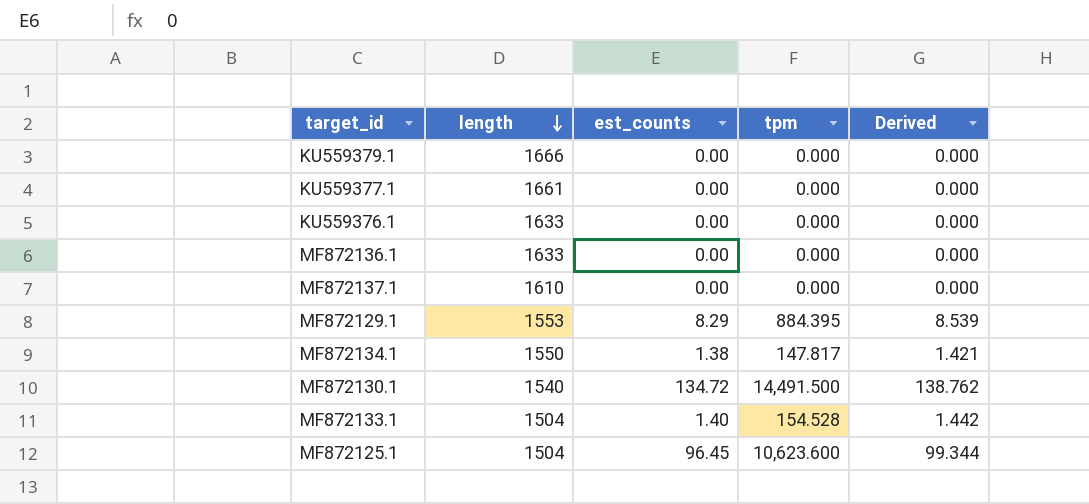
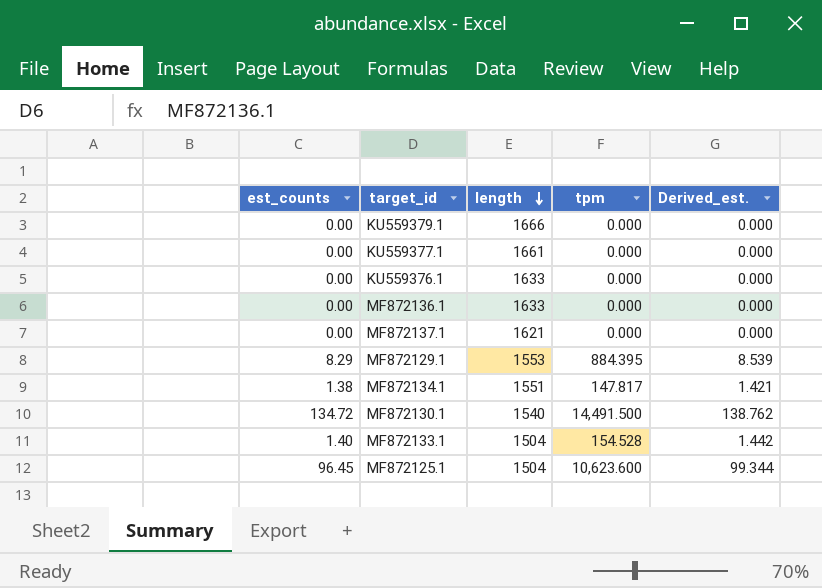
column est_counts | position: 3 -> 1
column name: Derived -> Derived_est.
MF872137.1 | length: 1610 -> 1621
MF872134.1 | length: 1550 -> 1551

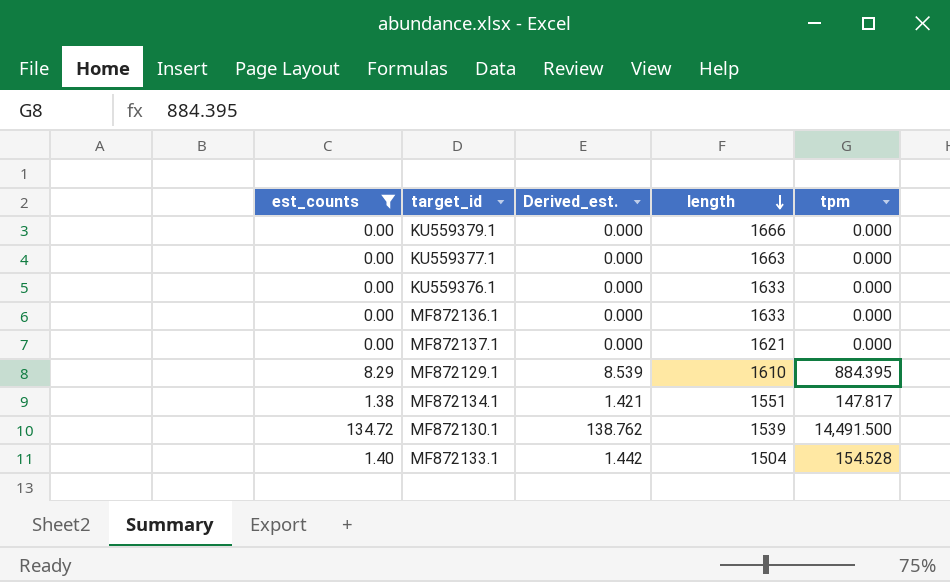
filter: none -> est_counts != 96.45
column Derived_est. | position: 5 -> 3
KU559377.1 | length: 1661 -> 1663
MF872129.1 | length: 1553 -> 1610
MF872130.1 | length: 1540 -> 1539

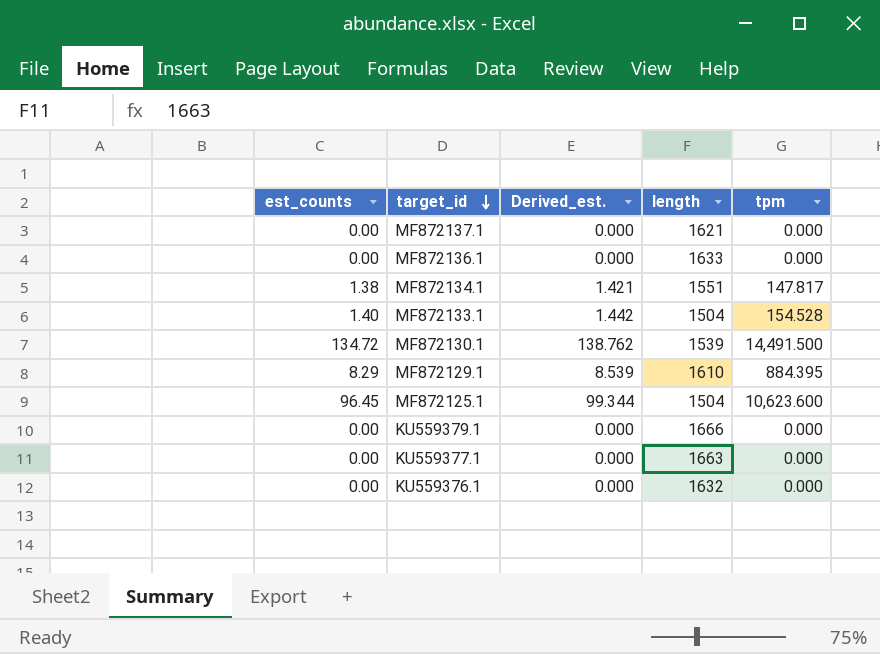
filter: est_counts != 96.45 -> none
row order: length descending -> target_id descending
KU559376.1 | length: 1633 -> 1632

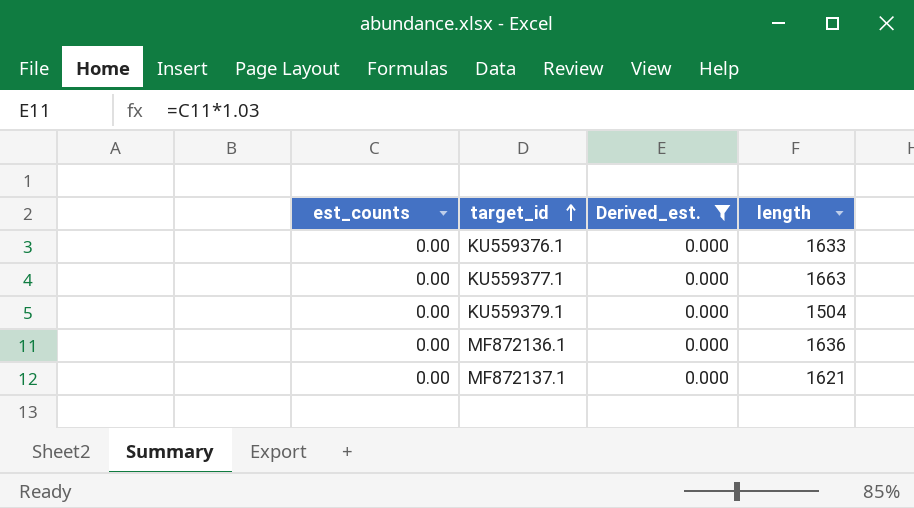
filter: none -> Derived_est. = 0.000
row order: target_id descending -> target_id ascending
column tpm | position: 5 -> none
KU559376.1 | length: 1632 -> 1633
KU559379.1 | length: 1666 -> 1504
MF872136.1 | length: 1633 -> 1636

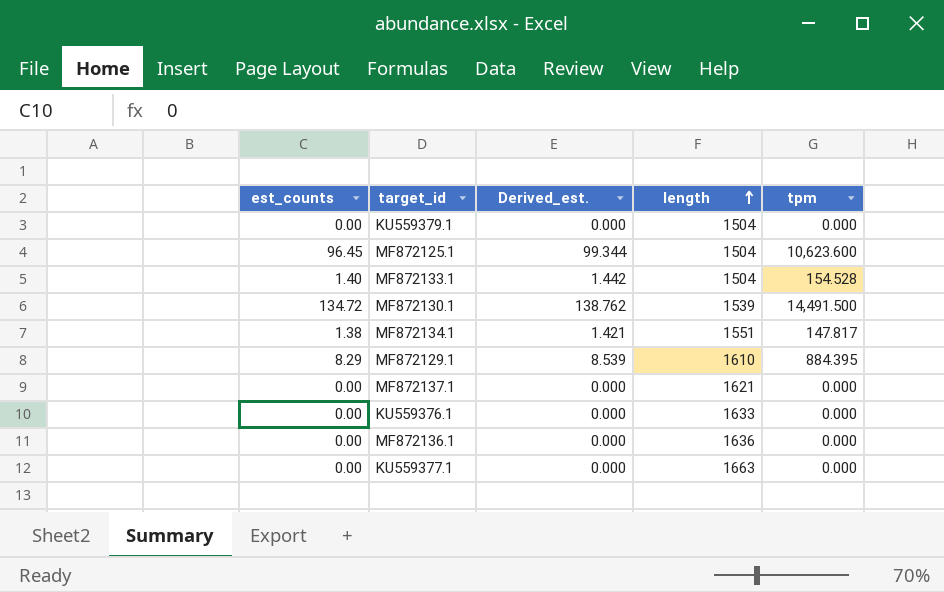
filter: Derived_est. = 0.000 -> none
row order: target_id ascending -> length ascending
column tpm | position: none -> 5

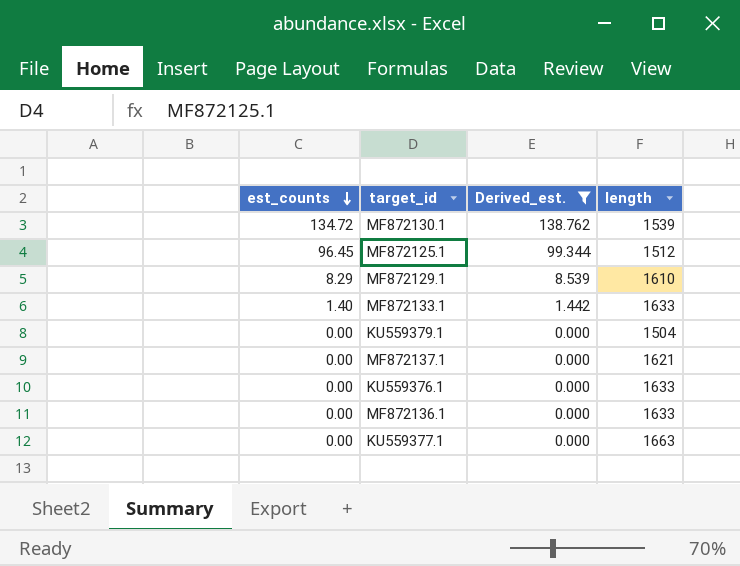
filter: none -> Derived_est. != 1.421
row order: length ascending -> est_counts descending
column tpm | position: 5 -> none
MF872125.1 | length: 1504 -> 1512
MF872133.1 | length: 1504 -> 1633
MF872136.1 | length: 1636 -> 1633

